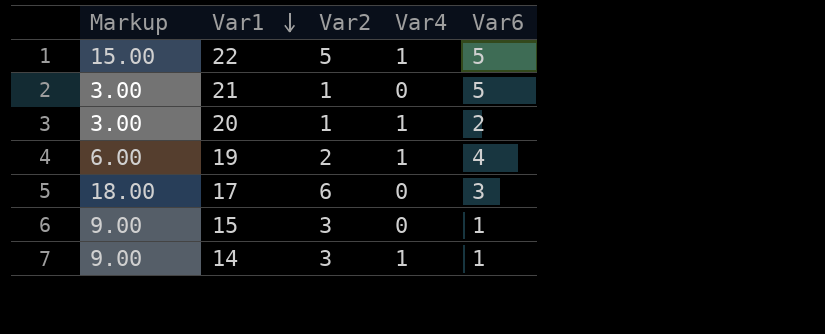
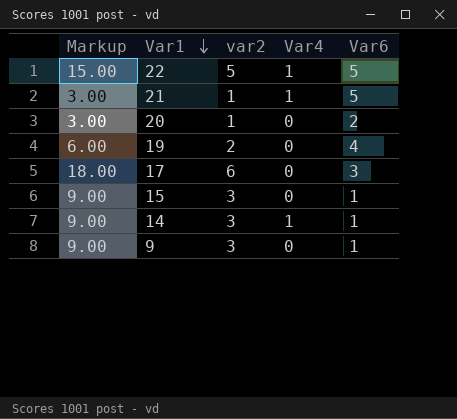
column name: Var2 -> var2
21 | Var4: 0 -> 1
20 | Var4: 1 -> 0
19 | Var4: 1 -> 0
row 9: none -> 9.00 | 3 | 0 | 1

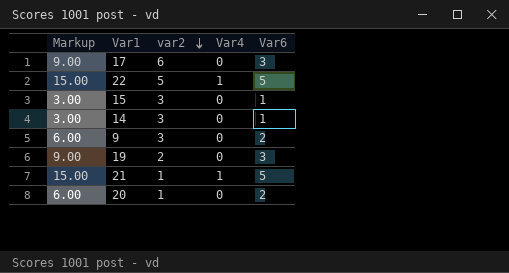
row order: Var1 descending -> var2 descending
column Markup | formula: [var2] * 3 -> [Var6] * 3
14 | Var4: 1 -> 0
9 | Var6: 1 -> 2
19 | Var6: 4 -> 3

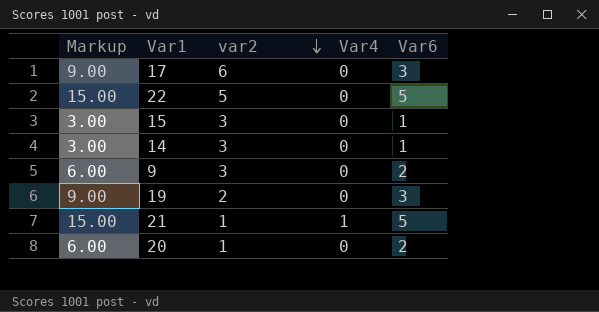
22 | Var4: 1 -> 0

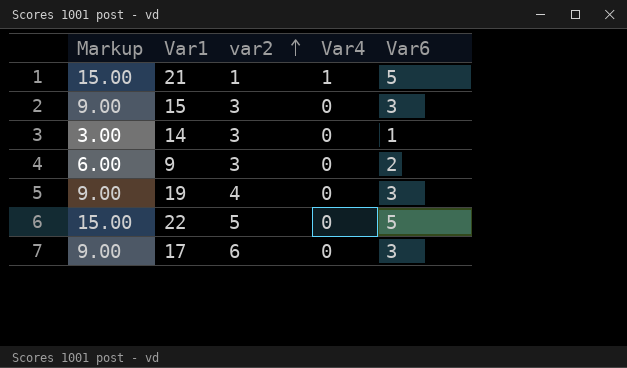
row order: var2 descending -> var2 ascending
row 20: 6.00 | 1 | 0 | 2 -> none
15 | Markup: 3.00 -> 9.00
15 | Var6: 1 -> 3
19 | var2: 2 -> 4

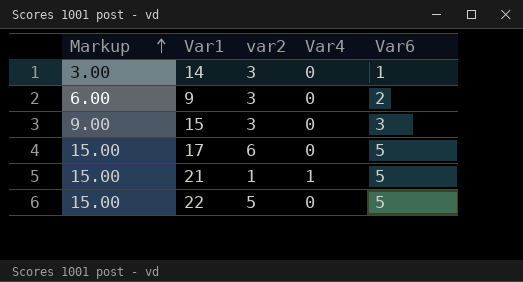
row order: var2 ascending -> Markup ascending
row 19: 9.00 | 4 | 0 | 3 -> none
17 | Markup: 9.00 -> 15.00
17 | Var6: 3 -> 5

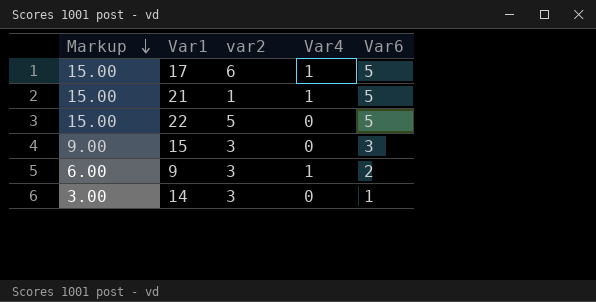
row order: Markup ascending -> Markup descending
17 | Var4: 0 -> 1
9 | Var4: 0 -> 1

